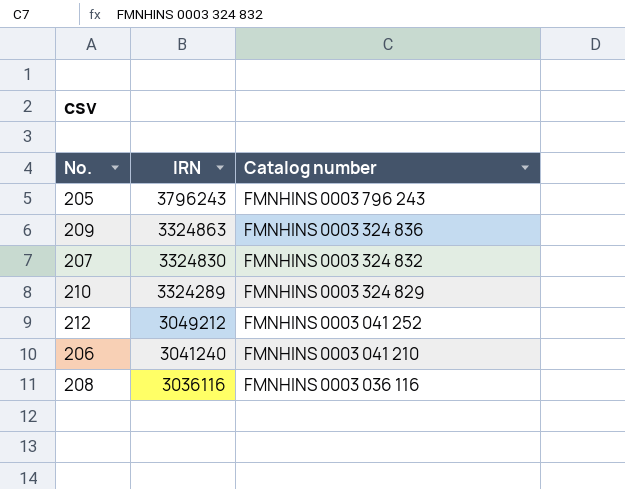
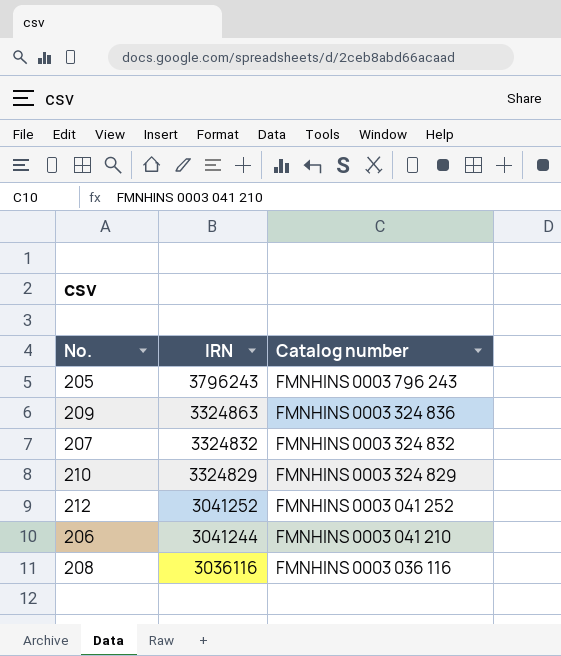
207 | IRN: 3324830 -> 3324832
210 | IRN: 3324289 -> 3324829
212 | IRN: 3049212 -> 3041252
206 | IRN: 3041240 -> 3041244

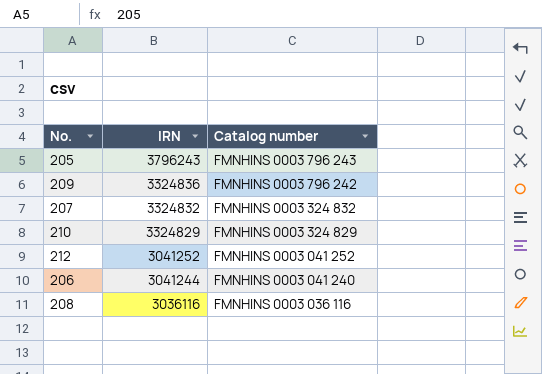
209 | IRN: 3324863 -> 3324836
209 | Catalog number: FMNHINS 0003 324 836 -> FMNHINS 0003 796 242
206 | Catalog number: FMNHINS 0003 041 210 -> FMNHINS 0003 041 240

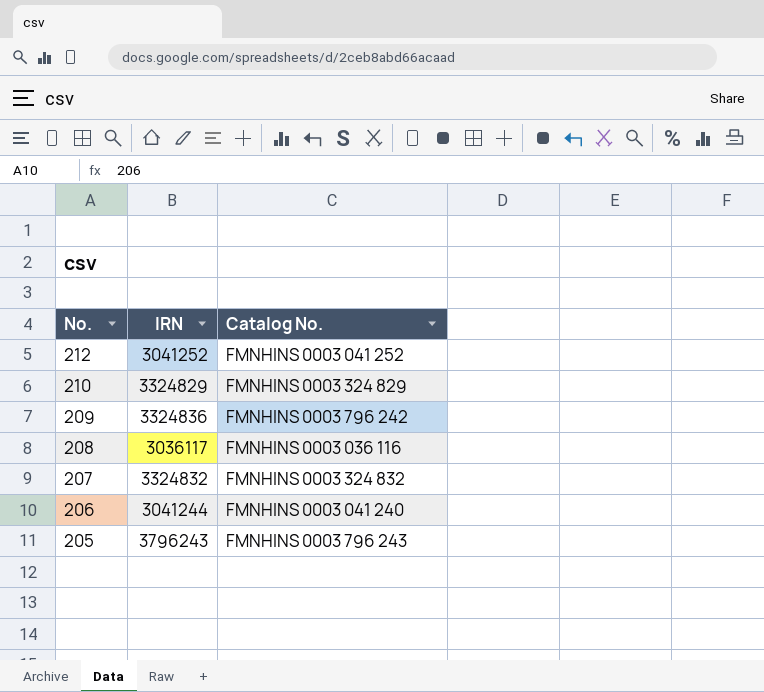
row order: IRN descending -> No. descending
column name: Catalog number -> Catalog No.
208 | IRN: 3036116 -> 3036117

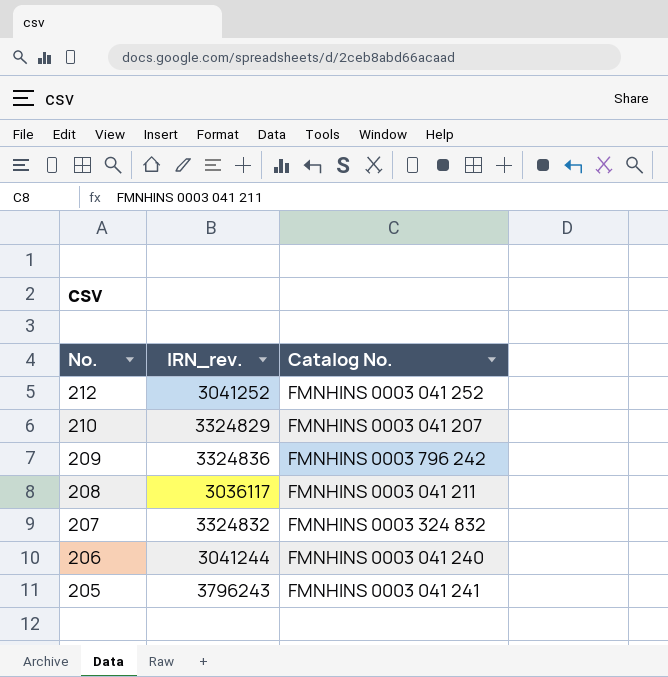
column name: IRN -> IRN_rev.
210 | Catalog No.: FMNHINS 0003 324 829 -> FMNHINS 0003 041 207
208 | Catalog No.: FMNHINS 0003 036 116 -> FMNHINS 0003 041 211
205 | Catalog No.: FMNHINS 0003 796 243 -> FMNHINS 0003 041 241

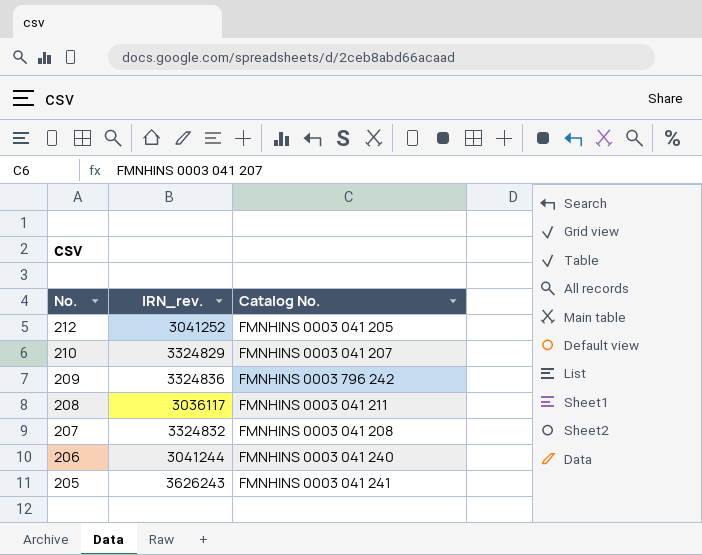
212 | Catalog No.: FMNHINS 0003 041 252 -> FMNHINS 0003 041 205
207 | Catalog No.: FMNHINS 0003 324 832 -> FMNHINS 0003 041 208
205 | IRN_rev.: 3796243 -> 3626243

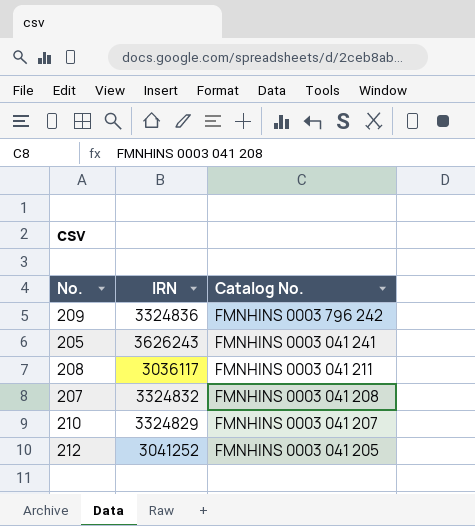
row order: No. descending -> Catalog No. descending
column name: IRN_rev. -> IRN
row 206: 3041244 | FMNHINS 0003 041 240 -> none

